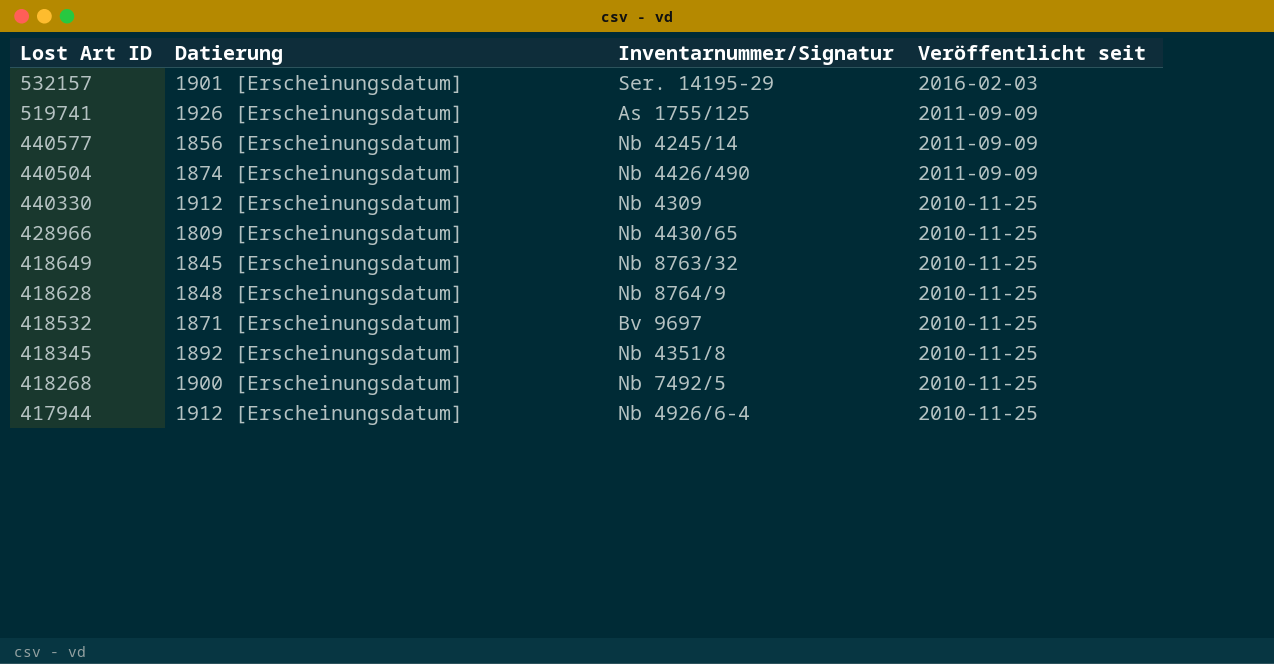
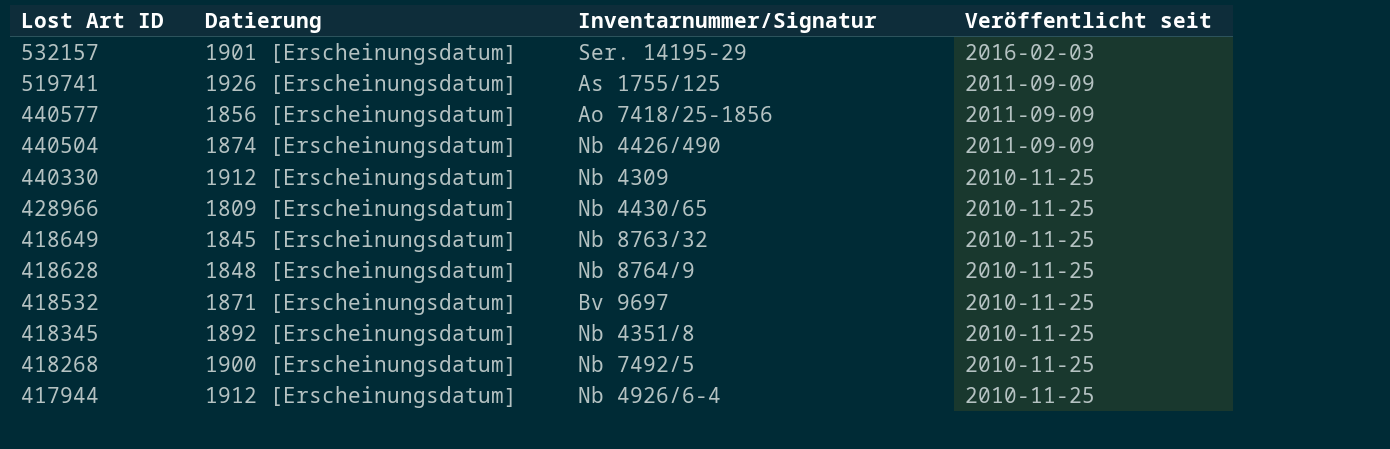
440577 | Inventarnummer/Signatur: Nb 4245/14 -> Ao 7418/25-1856

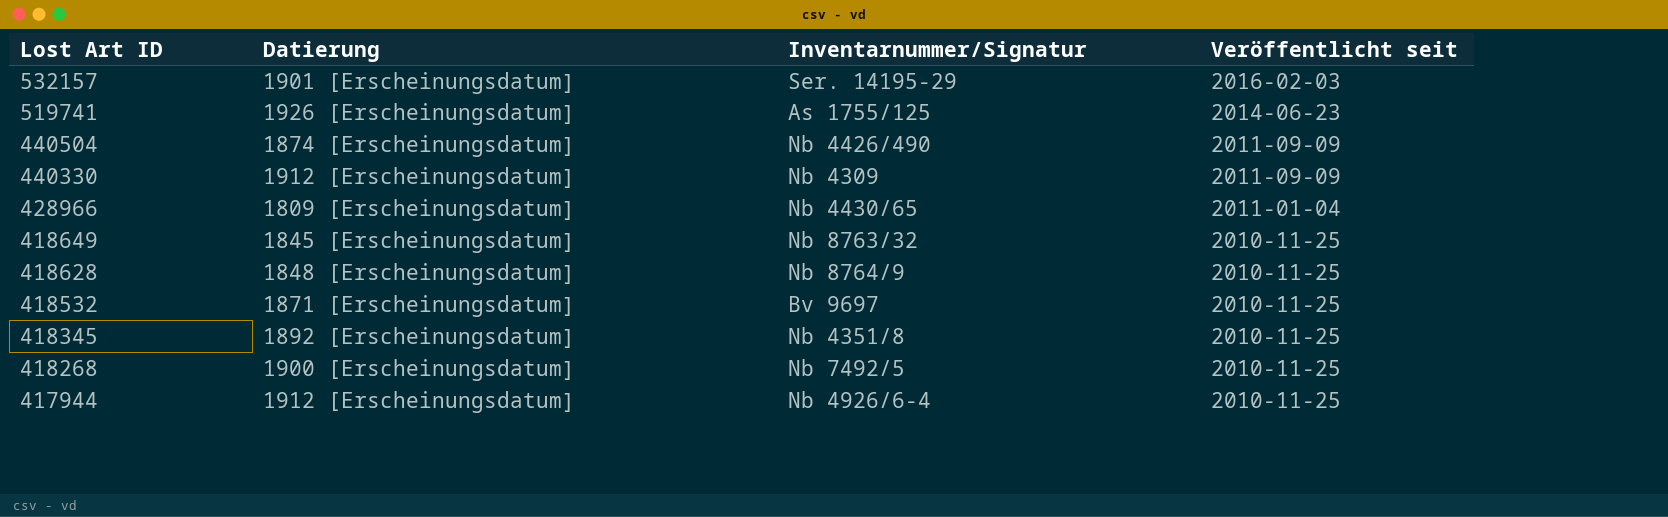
row 440577: 1856 [Erscheinungsdatum] | Ao 7418/25-1856 | 2011-09-09 -> none
519741 | Veröffentlicht seit: 2011-09-09 -> 2014-06-23
440330 | Veröffentlicht seit: 2010-11-25 -> 2011-09-09
428966 | Veröffentlicht seit: 2010-11-25 -> 2011-01-04

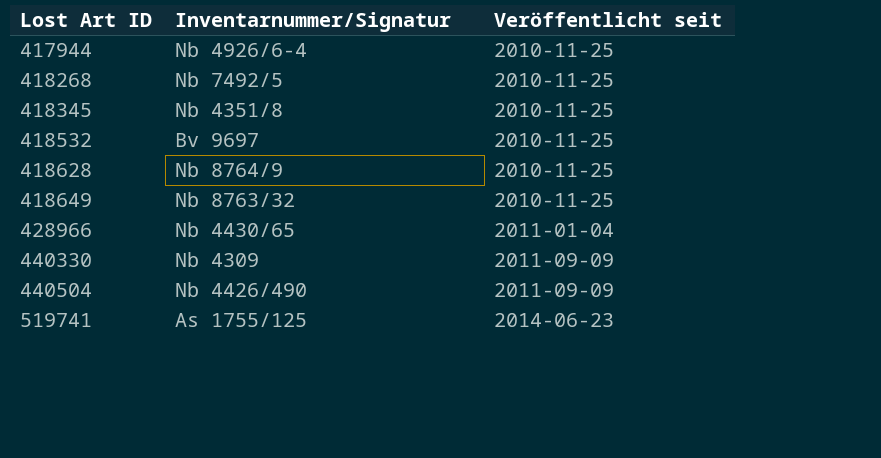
row order: Lost Art ID descending -> Lost Art ID ascending
column Datierung | position: 2 -> none
row 532157: 1901 [Erscheinungsdatum] | Ser. 14195-29 | 2016-02-03 -> none

